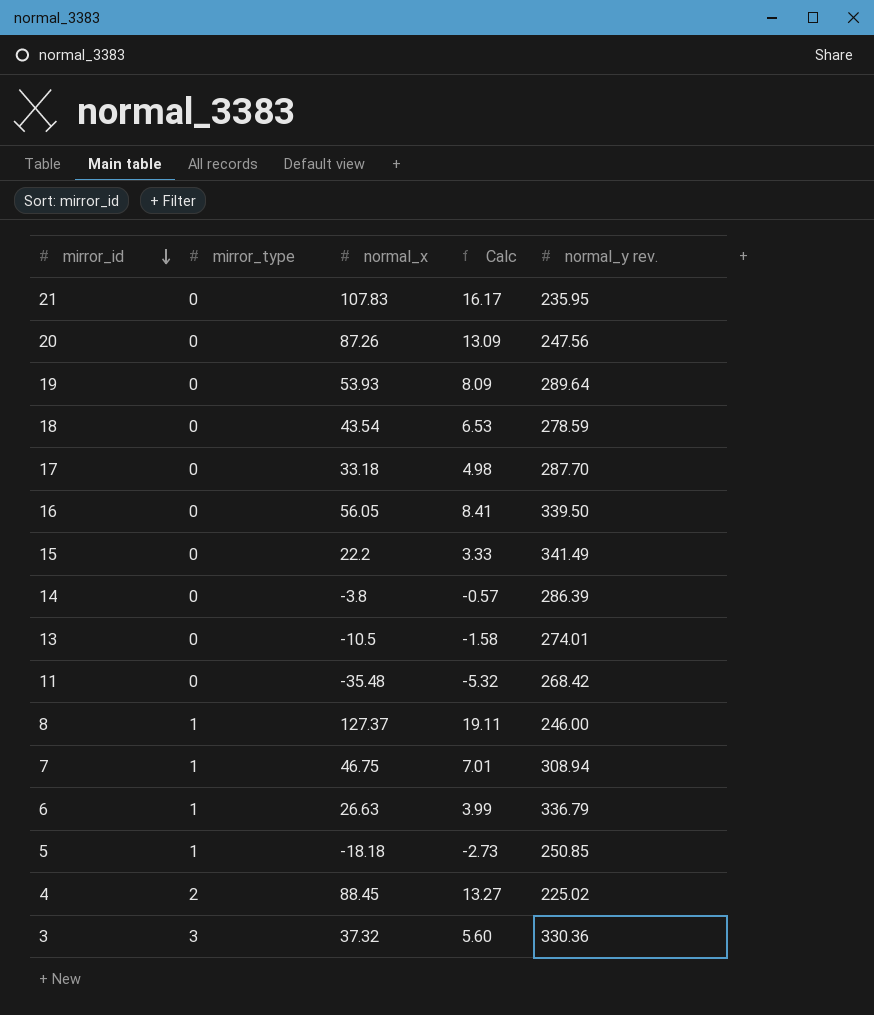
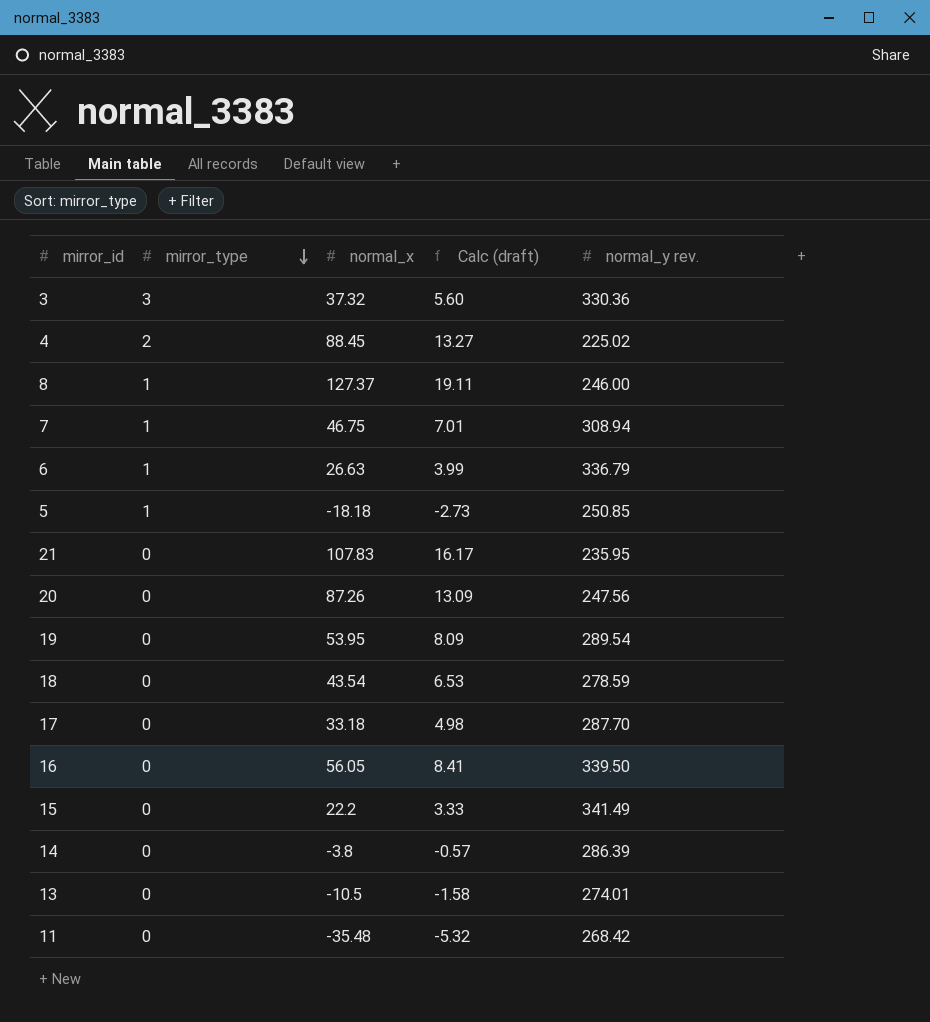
row order: mirror_id descending -> mirror_type descending
column name: Calc -> Calc (draft)
19 | normal_x: 53.93 -> 53.95
19 | normal_y rev.: 289.64 -> 289.54

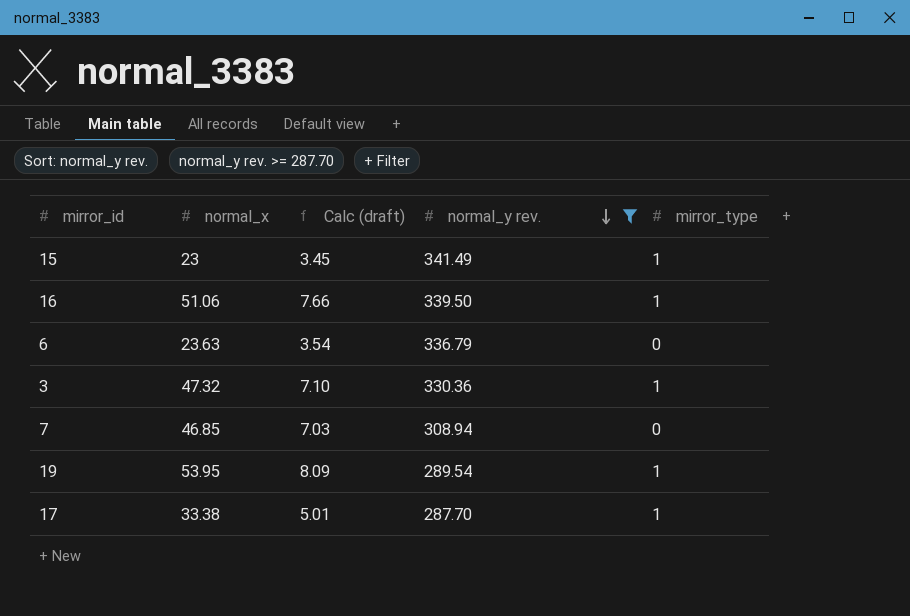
filter: none -> normal_y rev. >= 287.70
row order: mirror_type descending -> normal_y rev. descending
column mirror_type | position: 2 -> 5
15 | normal_x: 22.2 -> 23
15 | Calc (draft): 3.33 -> 3.45
15 | mirror_type: 0 -> 1
16 | normal_x: 56.05 -> 51.06
16 | Calc (draft): 8.41 -> 7.66
16 | mirror_type: 0 -> 1
6 | normal_x: 26.63 -> 23.63
6 | Calc (draft): 3.99 -> 3.54
6 | mirror_type: 1 -> 0
3 | normal_x: 37.32 -> 47.32
3 | Calc (draft): 5.60 -> 7.10
3 | mirror_type: 3 -> 1
7 | normal_x: 46.75 -> 46.85
7 | Calc (draft): 7.01 -> 7.03
7 | mirror_type: 1 -> 0
19 | mirror_type: 0 -> 1
17 | normal_x: 33.18 -> 33.38
17 | Calc (draft): 4.98 -> 5.01
17 | mirror_type: 0 -> 1

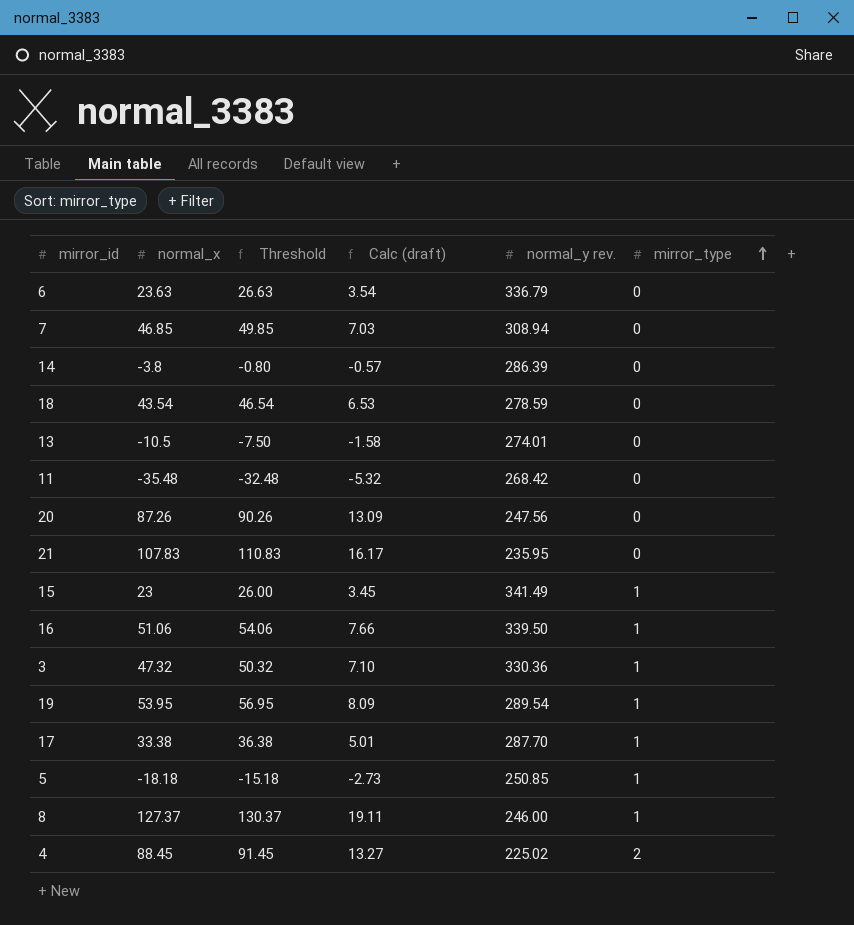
filter: normal_y rev. >= 287.70 -> none
row order: normal_y rev. descending -> mirror_type ascending
column Threshold | formula: none -> [normal_x] + 3

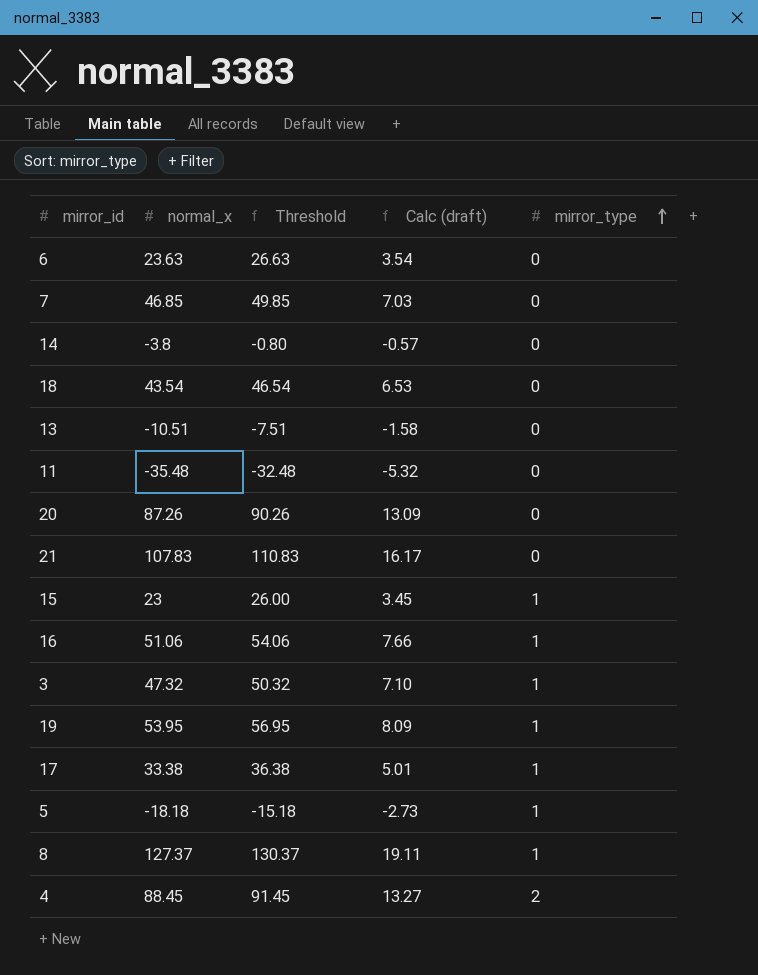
column normal_y rev. | position: 5 -> none
13 | normal_x: -10.5 -> -10.51
13 | Threshold: -7.50 -> -7.51

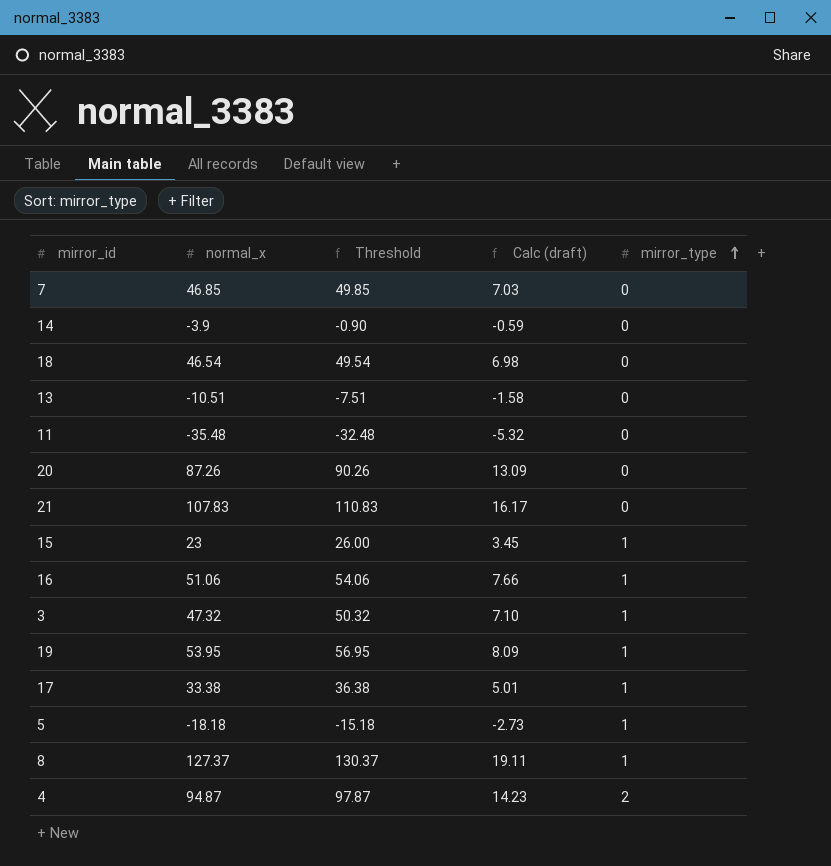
row 6: 23.63 | 26.63 | 3.54 | 0 -> none
14 | normal_x: -3.8 -> -3.9
14 | Threshold: -0.80 -> -0.90
14 | Calc (draft): -0.57 -> -0.59
18 | normal_x: 43.54 -> 46.54
18 | Threshold: 46.54 -> 49.54
18 | Calc (draft): 6.53 -> 6.98
4 | normal_x: 88.45 -> 94.87
4 | Threshold: 91.45 -> 97.87
4 | Calc (draft): 13.27 -> 14.23

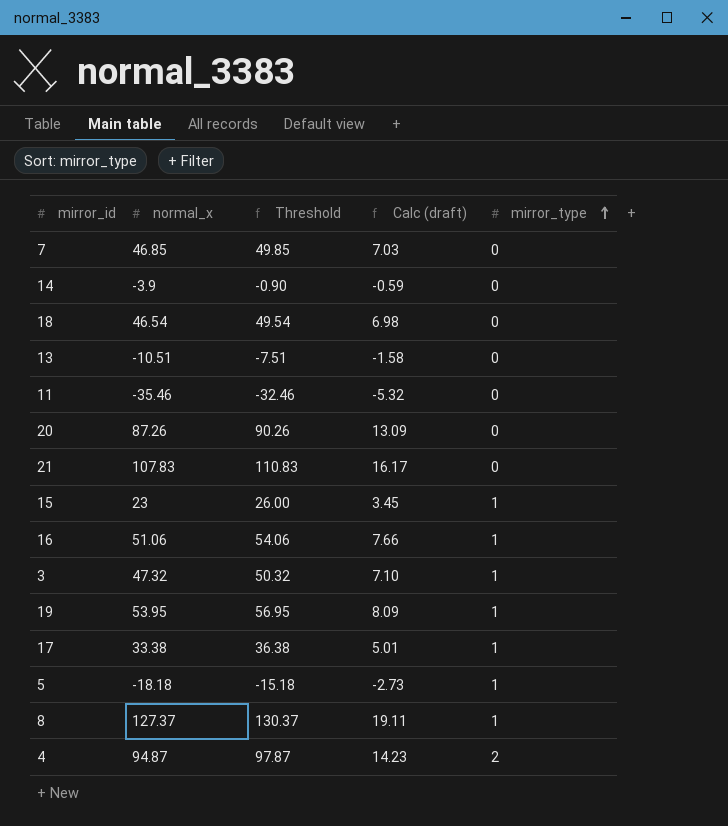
11 | normal_x: -35.48 -> -35.46
11 | Threshold: -32.48 -> -32.46

